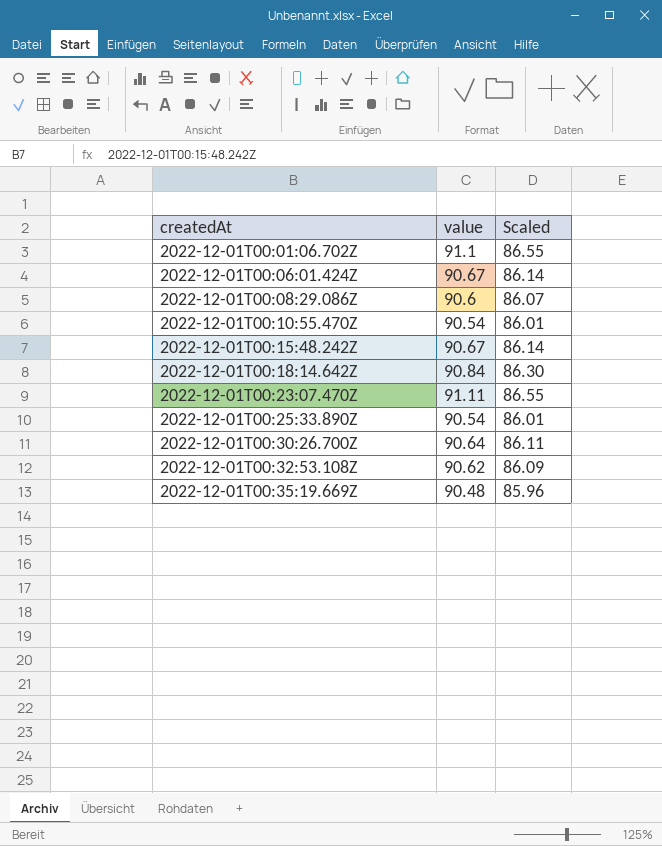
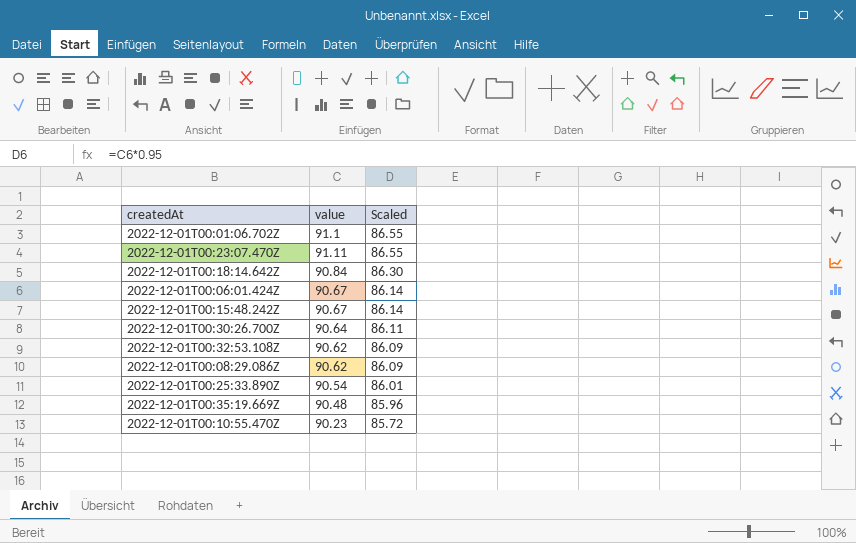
row order: createdAt ascending -> Scaled descending
2022-12-01T00:08:29.086Z | value: 90.6 -> 90.62
2022-12-01T00:08:29.086Z | Scaled: 86.07 -> 86.09
2022-12-01T00:10:55.470Z | value: 90.54 -> 90.23
2022-12-01T00:10:55.470Z | Scaled: 86.01 -> 85.72

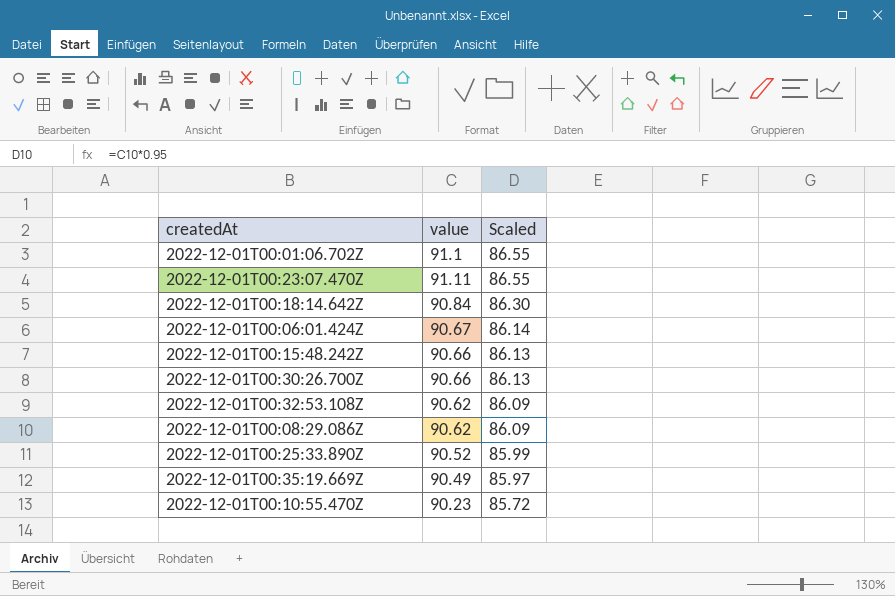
2022-12-01T00:15:48.242Z | value: 90.67 -> 90.66
2022-12-01T00:15:48.242Z | Scaled: 86.14 -> 86.13
2022-12-01T00:30:26.700Z | value: 90.64 -> 90.66
2022-12-01T00:30:26.700Z | Scaled: 86.11 -> 86.13
2022-12-01T00:25:33.890Z | value: 90.54 -> 90.52
2022-12-01T00:25:33.890Z | Scaled: 86.01 -> 85.99
2022-12-01T00:35:19.669Z | value: 90.48 -> 90.49
2022-12-01T00:35:19.669Z | Scaled: 85.96 -> 85.97

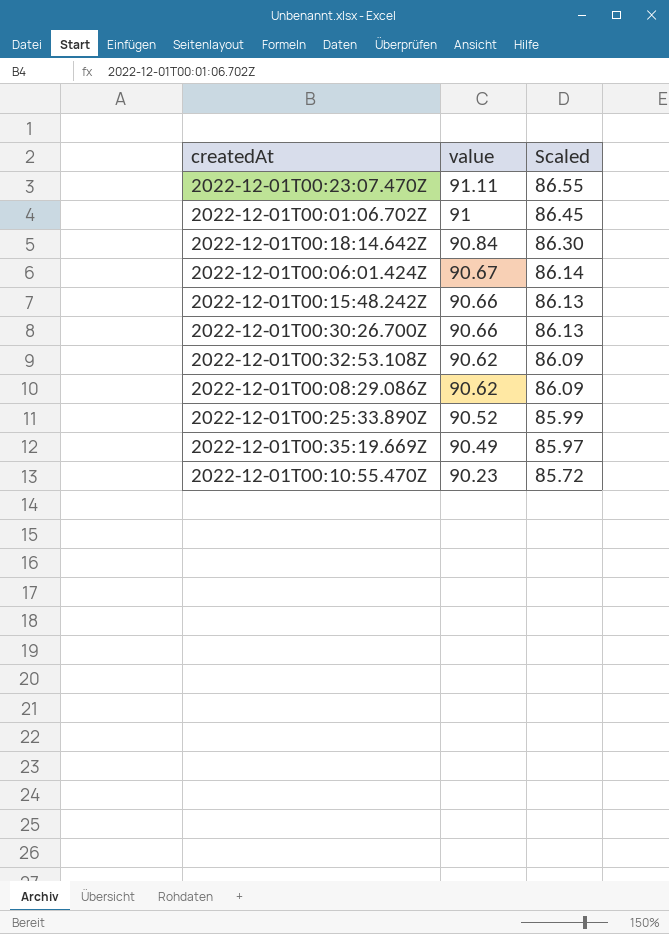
row order: Scaled descending -> value descending
2022-12-01T00:01:06.702Z | value: 91.1 -> 91
2022-12-01T00:01:06.702Z | Scaled: 86.55 -> 86.45

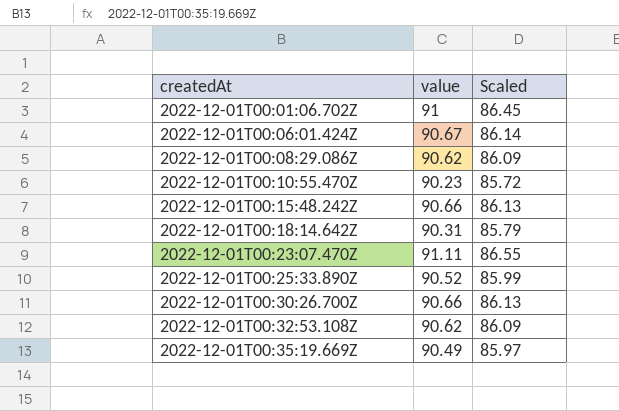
row order: value descending -> createdAt ascending
2022-12-01T00:18:14.642Z | value: 90.84 -> 90.31
2022-12-01T00:18:14.642Z | Scaled: 86.30 -> 85.79

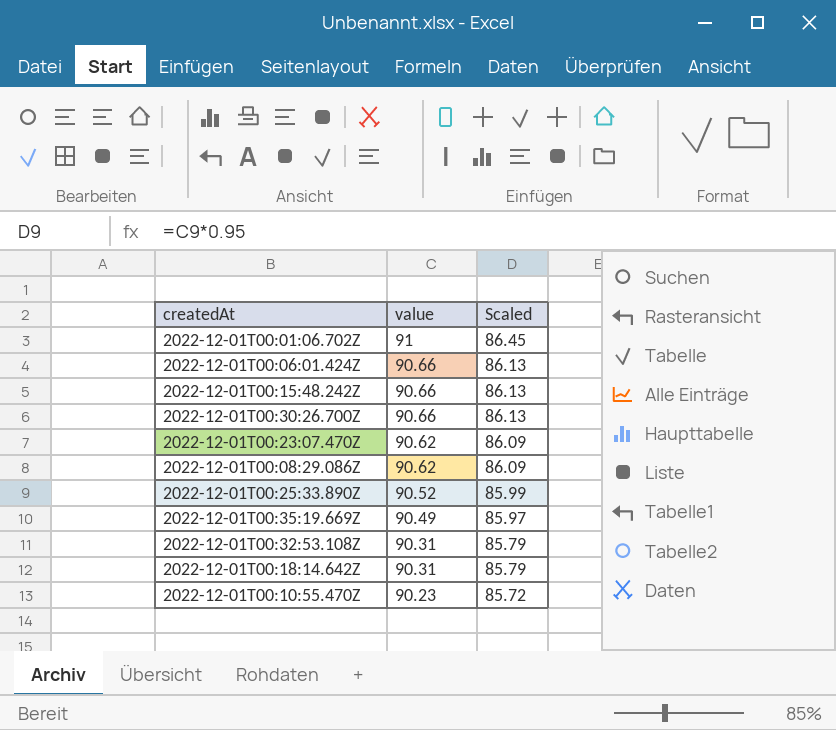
row order: createdAt ascending -> value descending
2022-12-01T00:06:01.424Z | value: 90.67 -> 90.66
2022-12-01T00:06:01.424Z | Scaled: 86.14 -> 86.13
2022-12-01T00:23:07.470Z | value: 91.11 -> 90.62
2022-12-01T00:23:07.470Z | Scaled: 86.55 -> 86.09
2022-12-01T00:32:53.108Z | value: 90.62 -> 90.31
2022-12-01T00:32:53.108Z | Scaled: 86.09 -> 85.79

